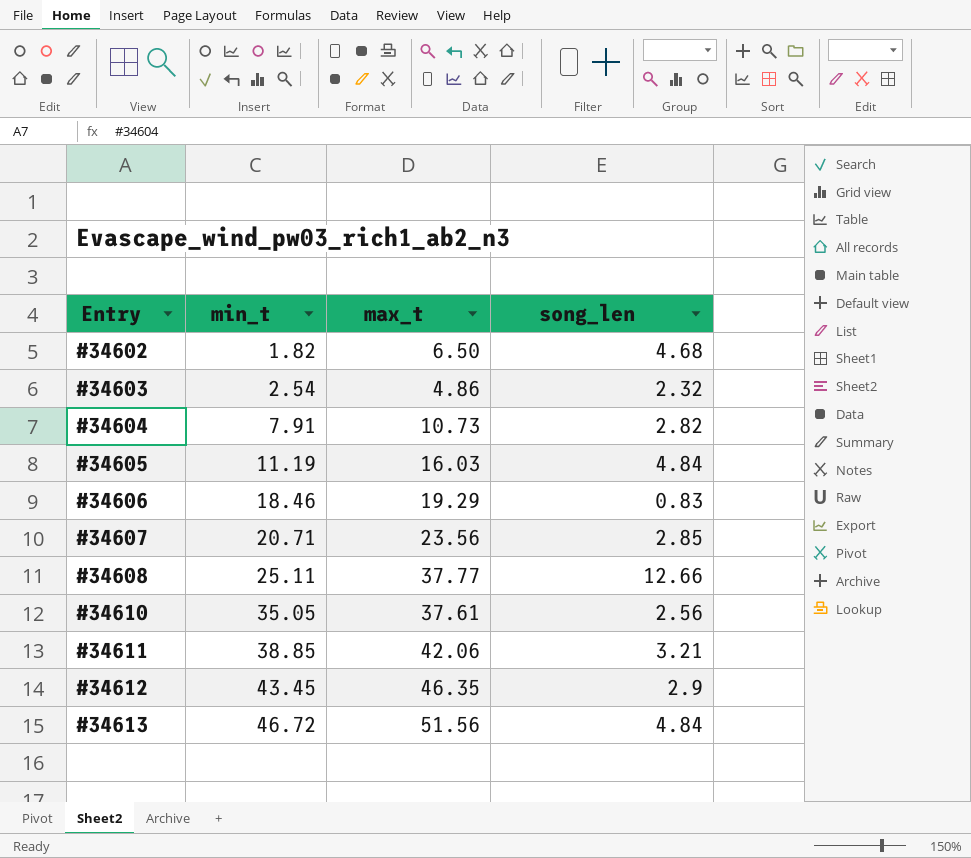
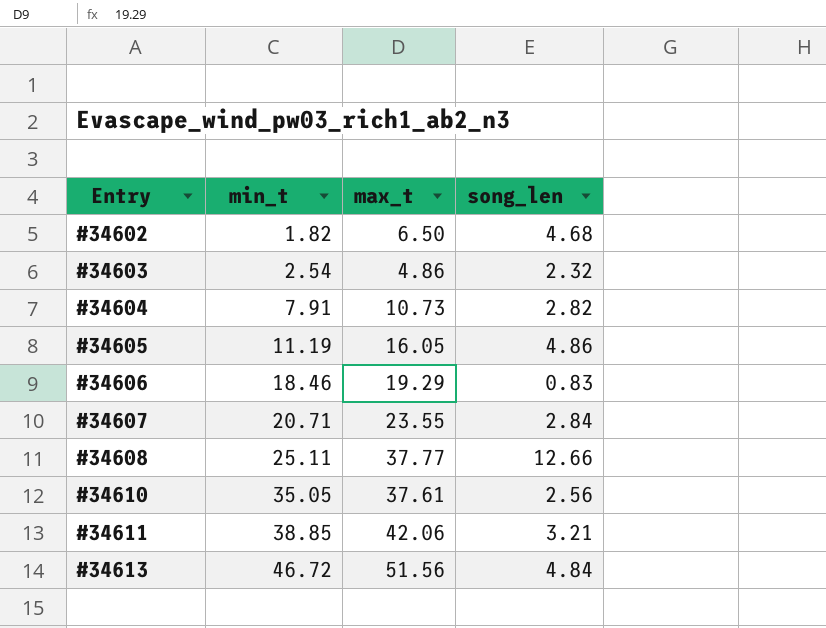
row #34612: 43.45 | 46.35 | 2.9 -> none
#34605 | max_t: 16.03 -> 16.05
#34605 | song_len: 4.84 -> 4.86
#34607 | max_t: 23.56 -> 23.55
#34607 | song_len: 2.85 -> 2.84

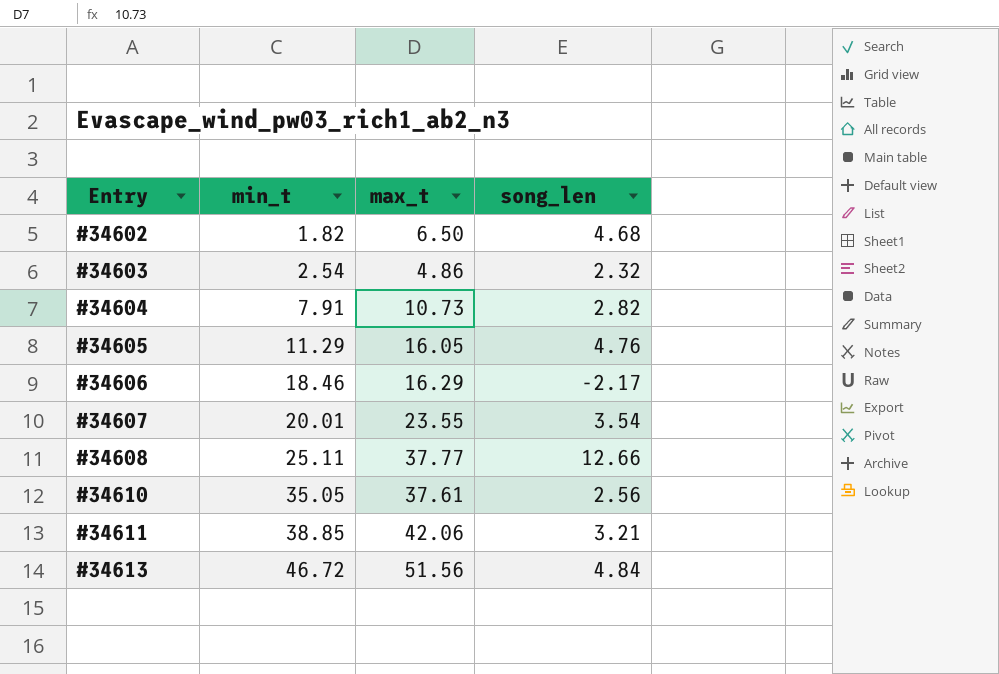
#34605 | min_t: 11.19 -> 11.29
#34605 | song_len: 4.86 -> 4.76
#34606 | max_t: 19.29 -> 16.29
#34606 | song_len: 0.83 -> -2.17
#34607 | min_t: 20.71 -> 20.01
#34607 | song_len: 2.84 -> 3.54

